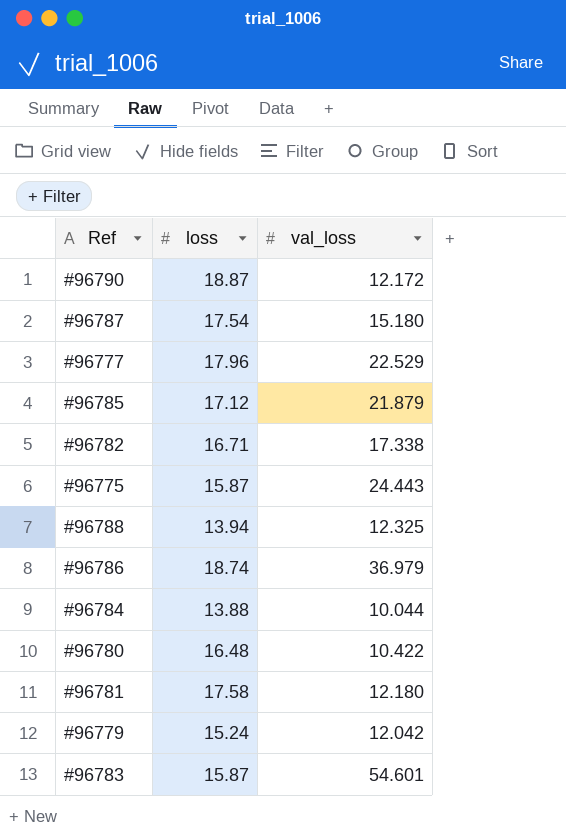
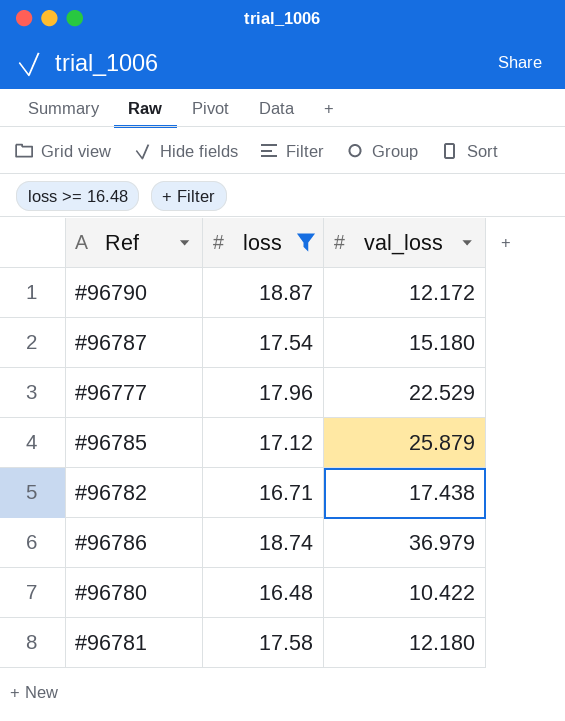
filter: none -> loss >= 16.48
#96785 | val_loss: 21.879 -> 25.879
#96782 | val_loss: 17.338 -> 17.438

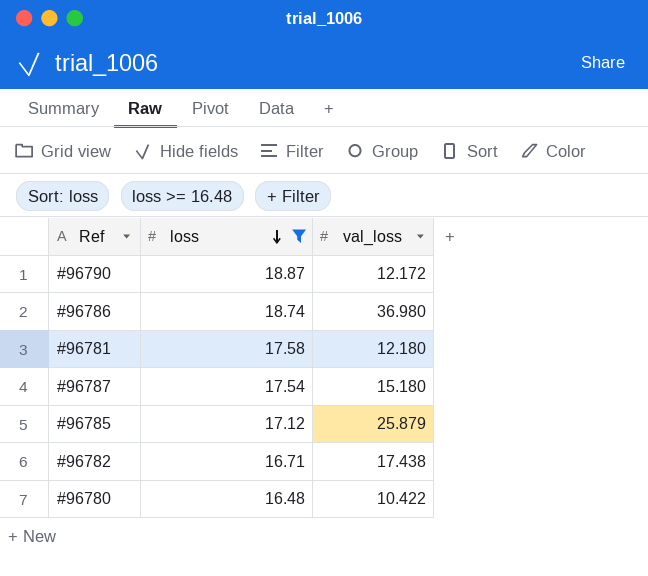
row order: none -> loss descending
row #96777: 17.96 | 22.529 -> none
#96786 | val_loss: 36.979 -> 36.980

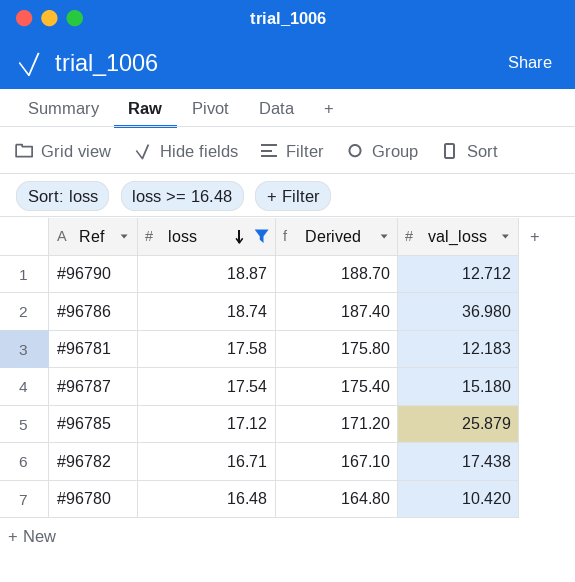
column Derived | formula: none -> [loss] * 10
#96790 | val_loss: 12.172 -> 12.712
#96781 | val_loss: 12.180 -> 12.183
#96780 | val_loss: 10.422 -> 10.420

